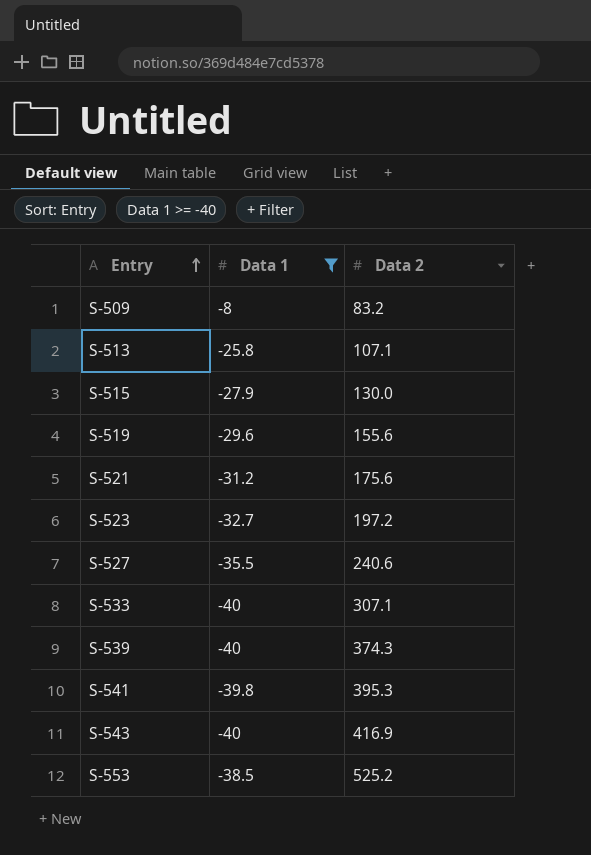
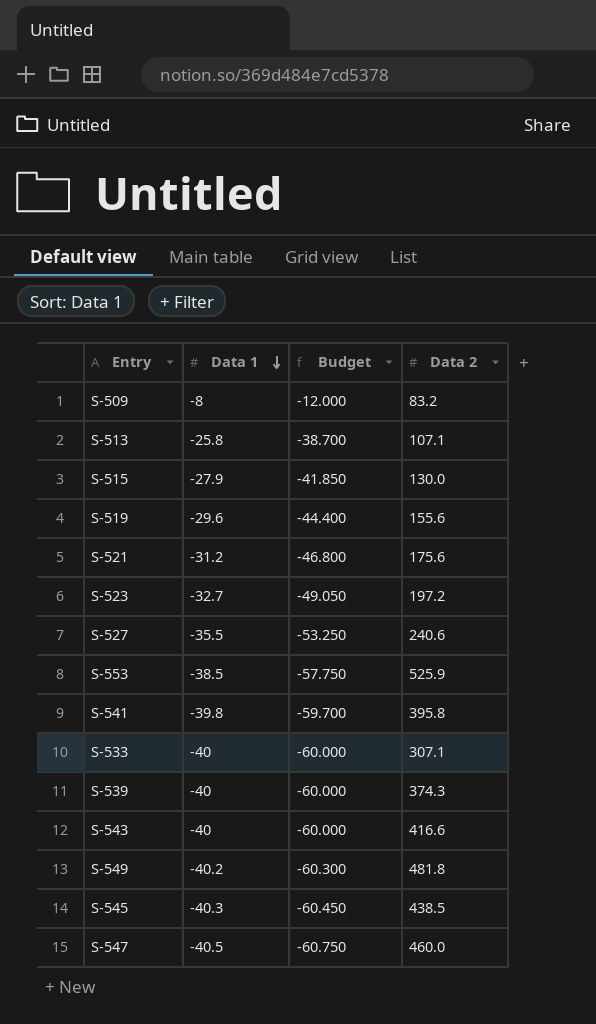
filter: Data 1 >= -40 -> none
row order: Entry ascending -> Data 1 descending
column Budget | formula: none -> [Data 1] * 1.5
S-553 | Data 2: 525.2 -> 525.9
S-541 | Data 2: 395.3 -> 395.8
S-543 | Data 2: 416.9 -> 416.6

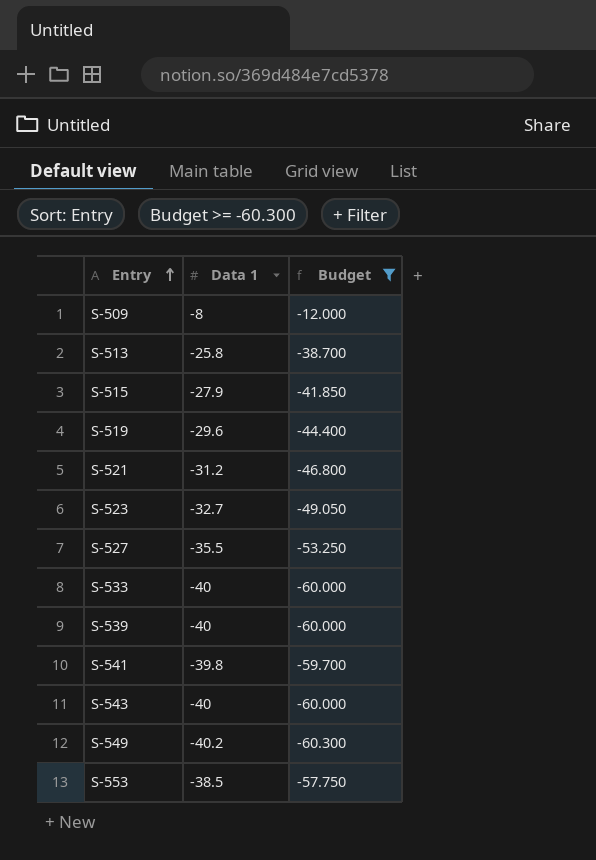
filter: none -> Budget >= -60.300
row order: Data 1 descending -> Entry ascending
column Data 2 | position: 4 -> none

